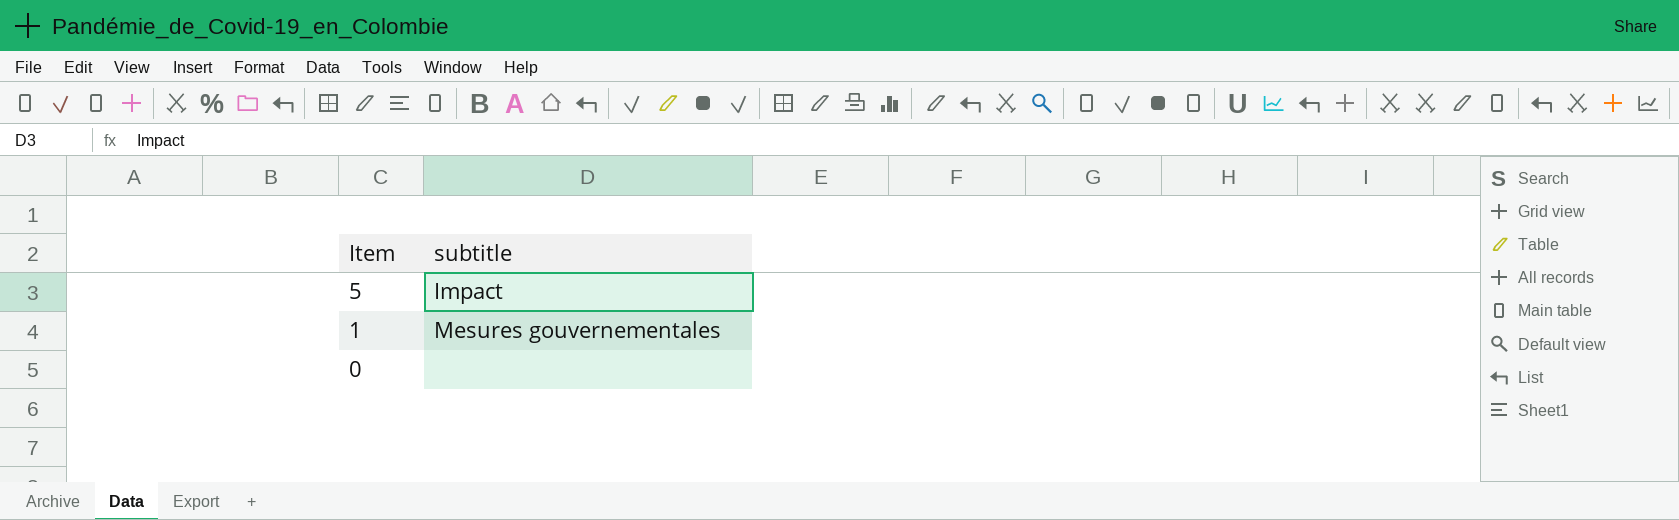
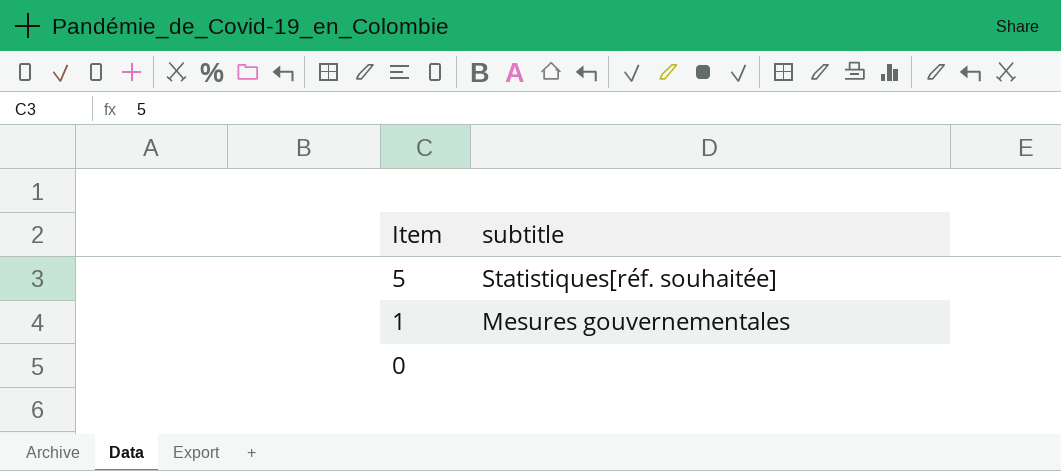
5 | subtitle: Impact -> Statistiques[réf. souhaitée]

